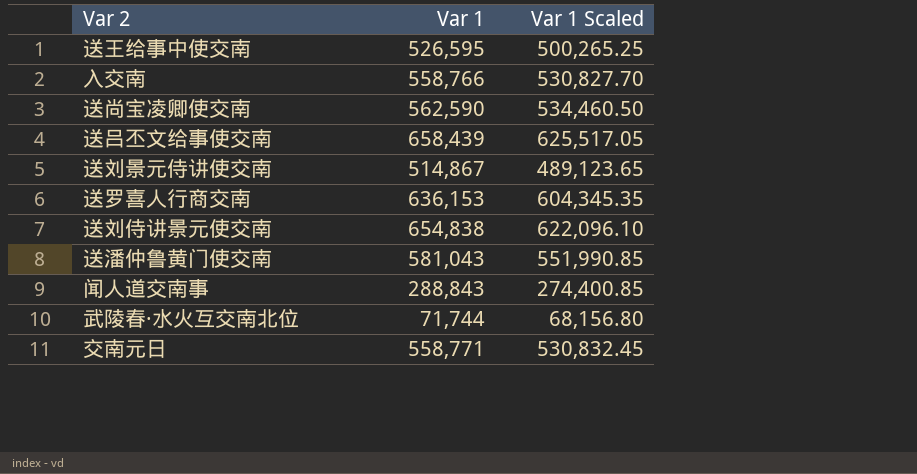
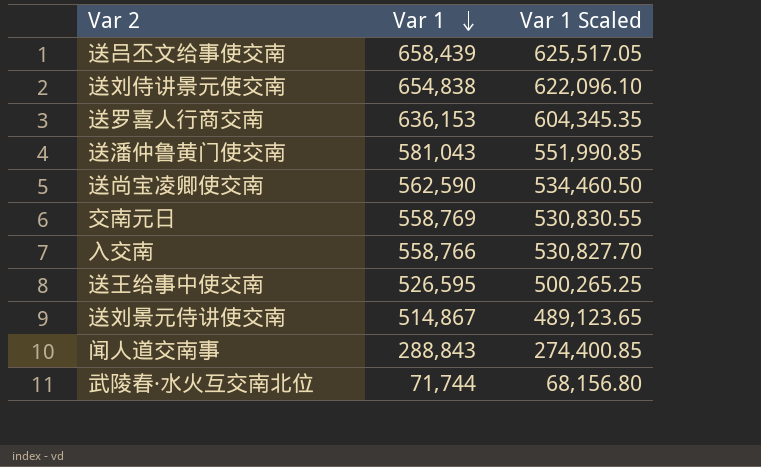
row order: none -> Var 1 descending
交南元日 | Var 1: 558,771 -> 558,769
交南元日 | Var 1 Scaled: 530,832.45 -> 530,830.55

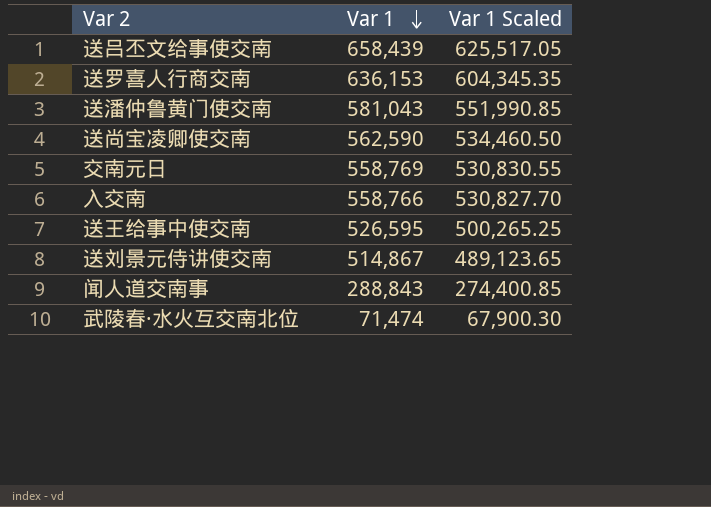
row 送刘侍讲景元使交南: 654,838 | 622,096.10 -> none
武陵春·水火互交南北位 | Var 1: 71,744 -> 71,474
武陵春·水火互交南北位 | Var 1 Scaled: 68,156.80 -> 67,900.30

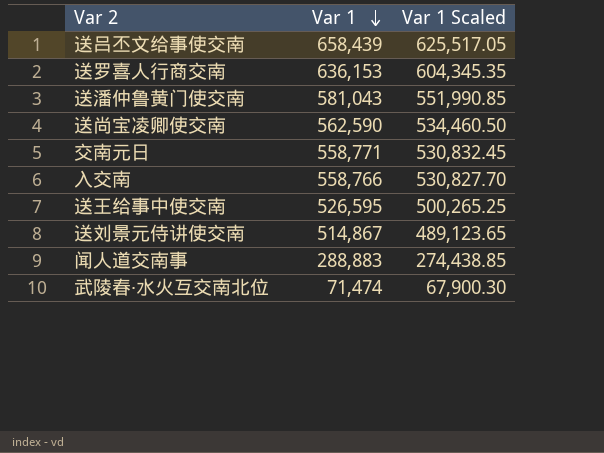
交南元日 | Var 1: 558,769 -> 558,771
交南元日 | Var 1 Scaled: 530,830.55 -> 530,832.45
闻人道交南事 | Var 1: 288,843 -> 288,883
闻人道交南事 | Var 1 Scaled: 274,400.85 -> 274,438.85

